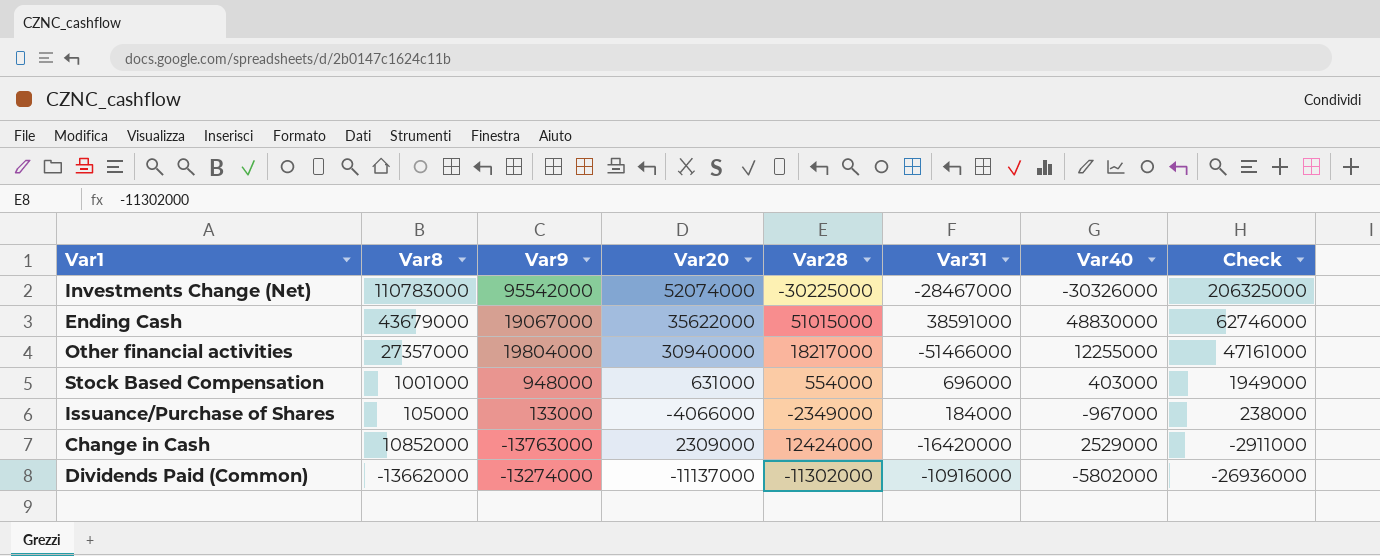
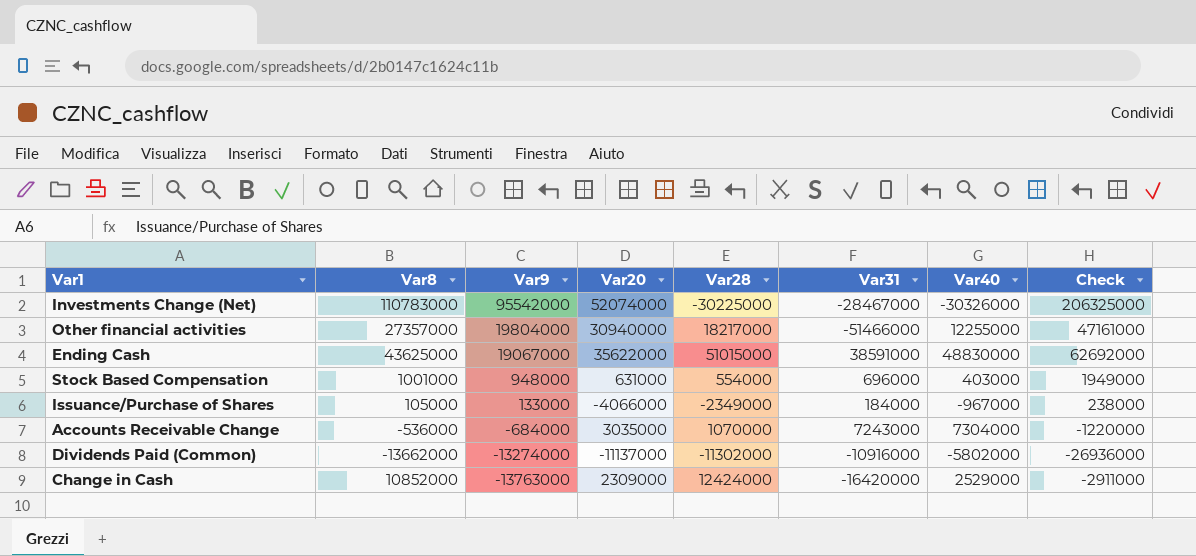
row order: Check descending -> Var9 descending
Ending Cash | Var8: 43679000 -> 43625000
Ending Cash | Check: 62746000 -> 62692000
row Accounts Receivable Change: none -> -536000 | -684000 | 3035000 | 1070000 | 7243000 | 7304000 | -1220000

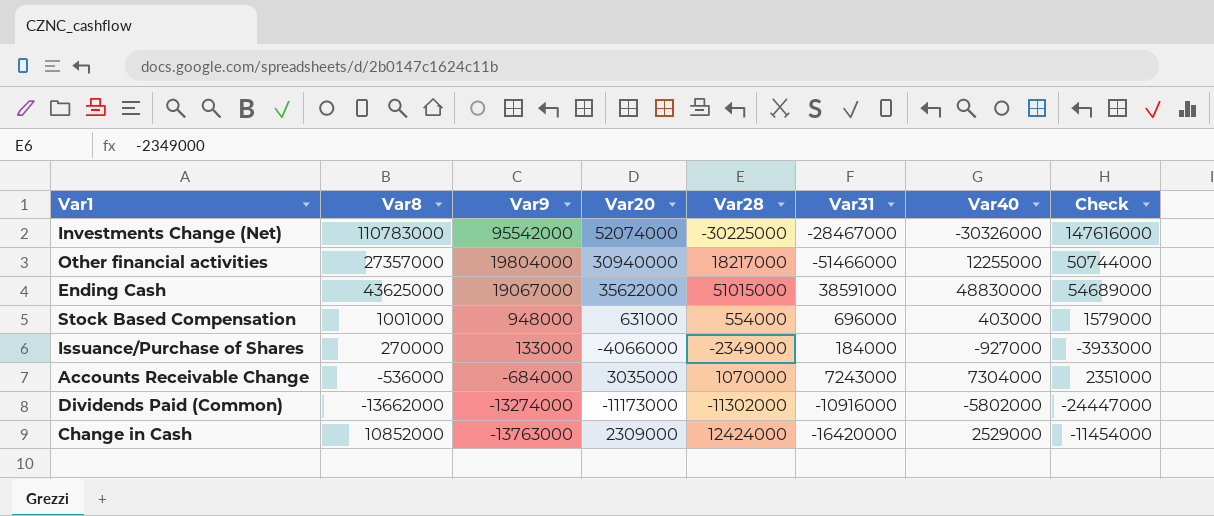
column Check | formula: [Var8] + [Var9] -> [Var9] + [Var20]
Issuance/Purchase of Shares | Var8: 105000 -> 270000
Issuance/Purchase of Shares | Var40: -967000 -> -927000
Dividends Paid (Common) | Var20: -11137000 -> -11173000

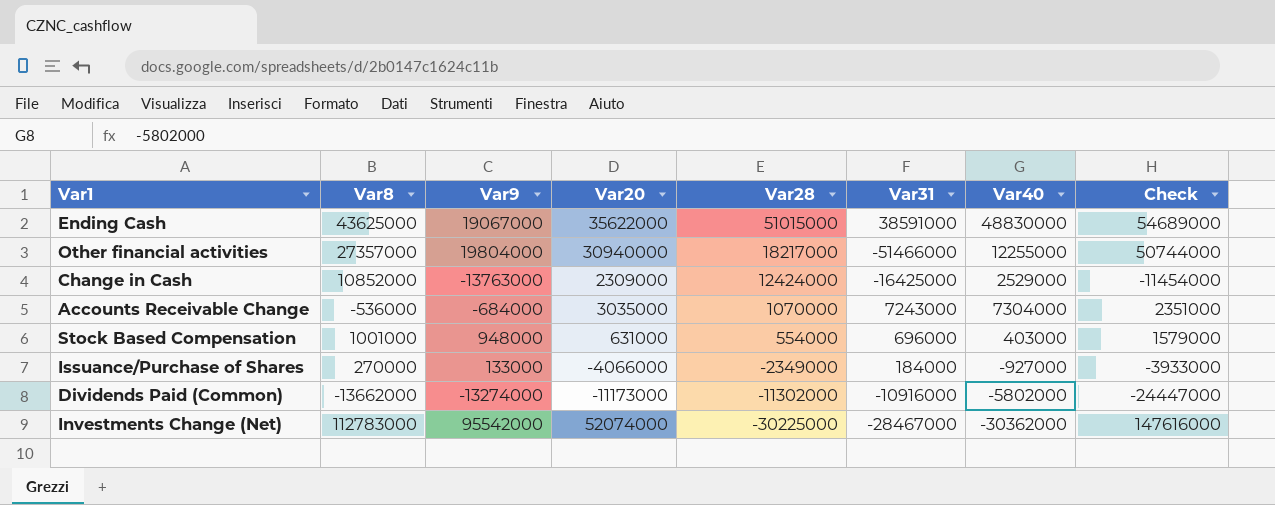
row order: Var9 descending -> Var28 descending
Change in Cash | Var31: -16420000 -> -16425000
Investments Change (Net) | Var8: 110783000 -> 112783000
Investments Change (Net) | Var40: -30326000 -> -30362000

